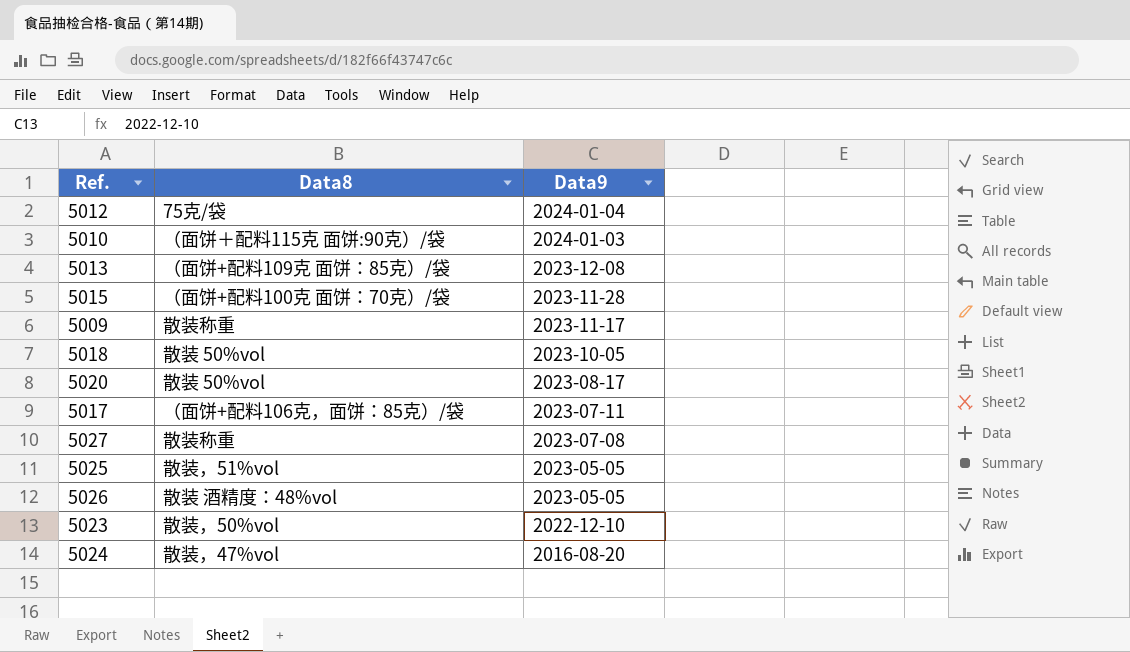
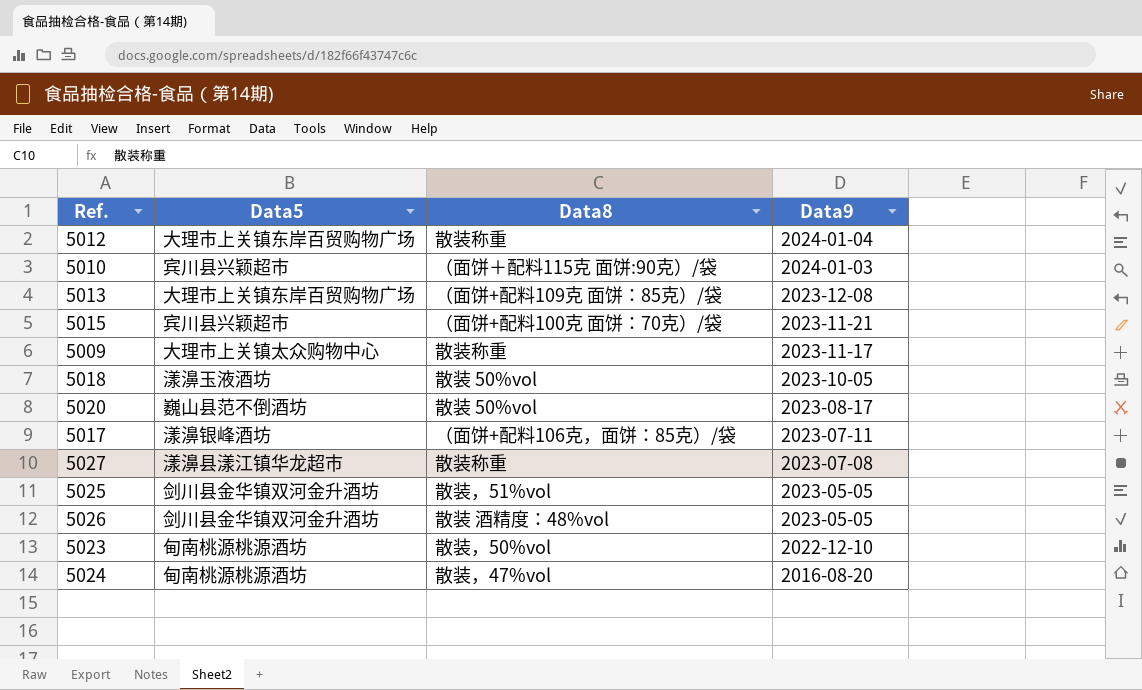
column Data5 | position: none -> 2
5012 | Data8: 75克/袋 -> 散装称重
5015 | Data9: 2023-11-28 -> 2023-11-21

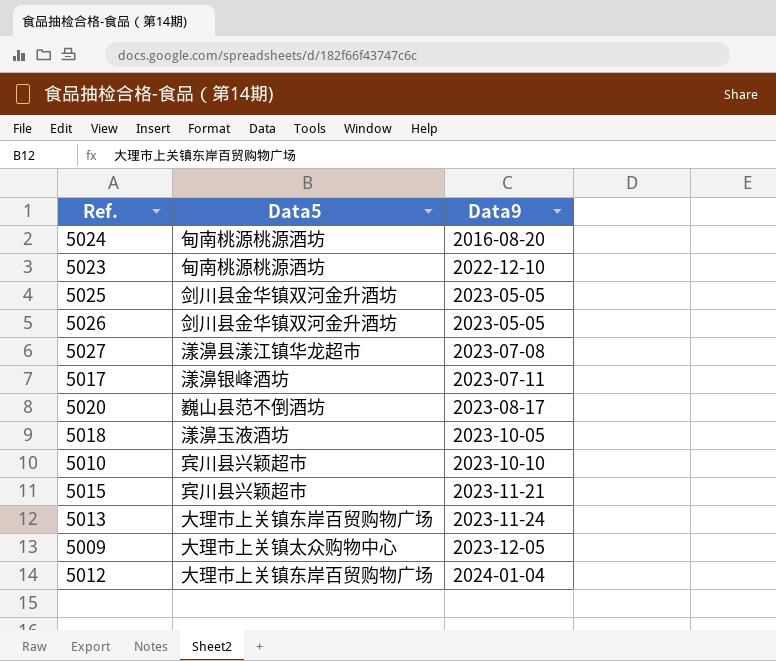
row order: Data9 descending -> Data9 ascending
column Data8 | position: 3 -> none
5010 | Data9: 2024-01-03 -> 2023-10-10
5013 | Data9: 2023-12-08 -> 2023-11-24
5009 | Data9: 2023-11-17 -> 2023-12-05

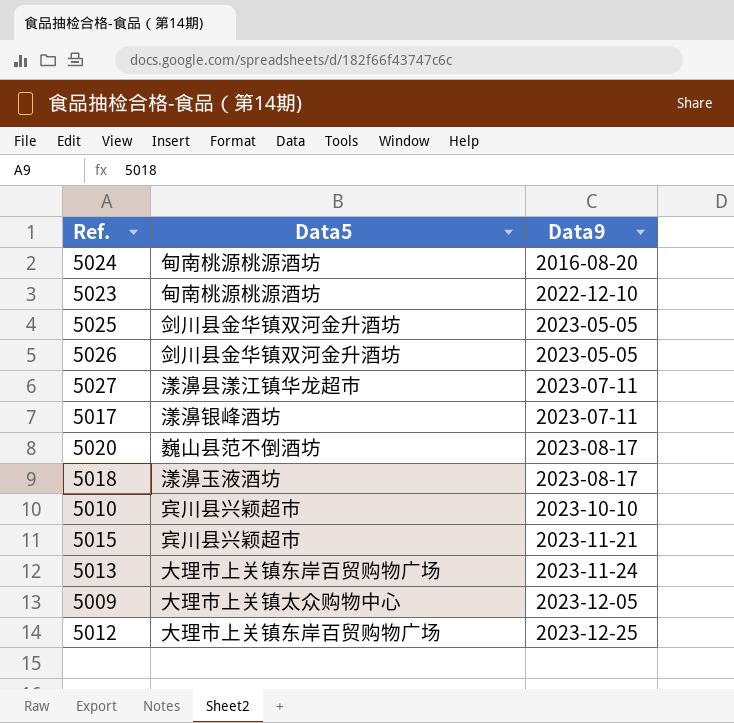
5027 | Data9: 2023-07-08 -> 2023-07-11
5018 | Data9: 2023-10-05 -> 2023-08-17
5012 | Data9: 2024-01-04 -> 2023-12-25

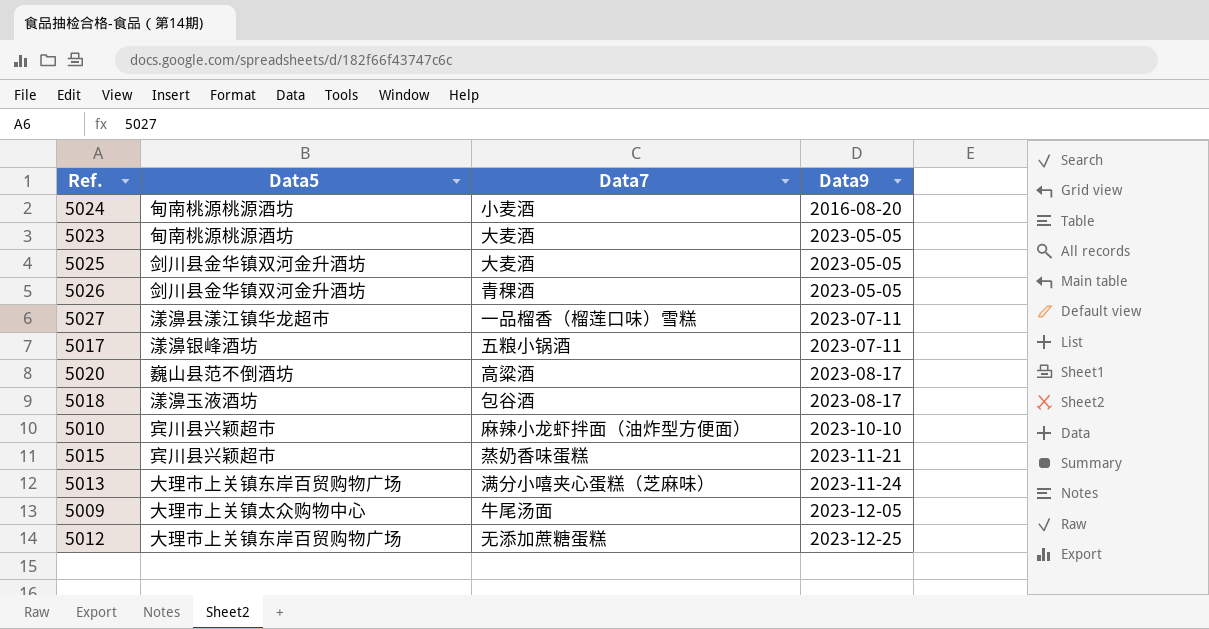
column Data7 | position: none -> 3
5023 | Data9: 2022-12-10 -> 2023-05-05

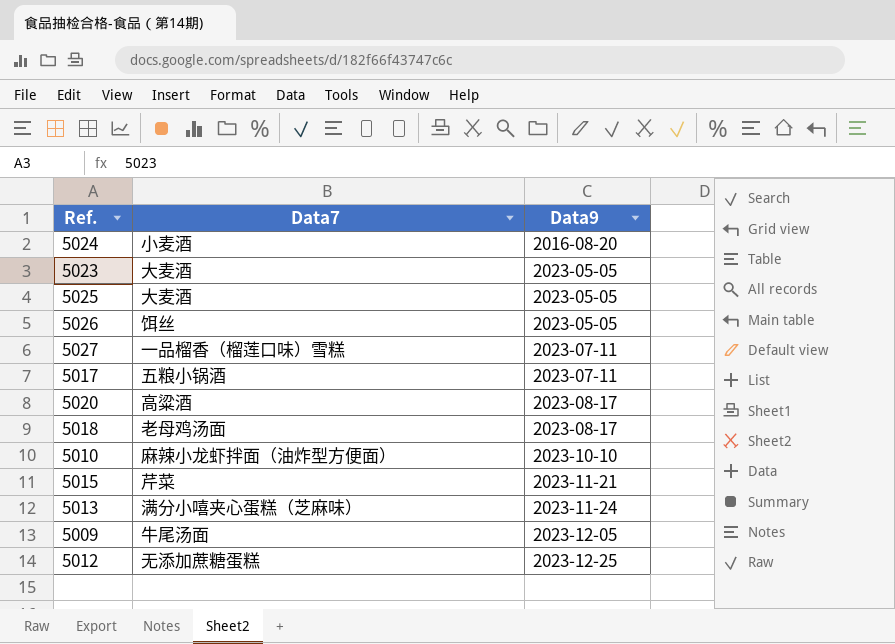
column Data5 | position: 2 -> none
5026 | Data7: 青稞酒 -> 饵丝
5018 | Data7: 包谷酒 -> 老母鸡汤面
5015 | Data7: 蒸奶香味蛋糕 -> 芹菜

